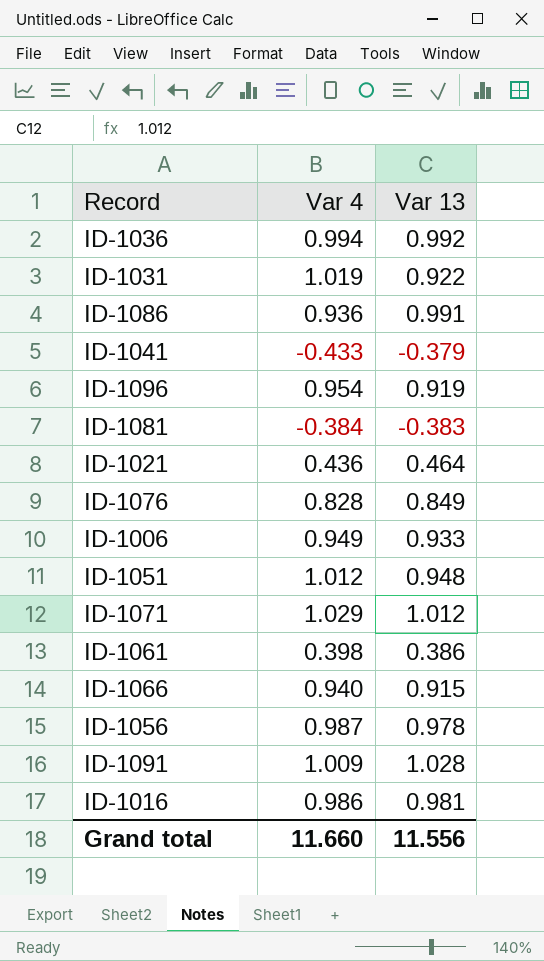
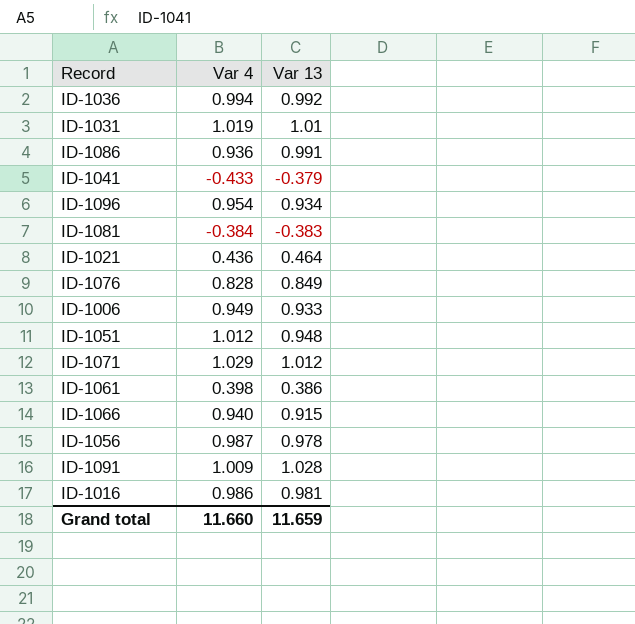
ID-1031 | Var 13: 0.922 -> 1.01
ID-1096 | Var 13: 0.919 -> 0.934
Grand total | Var 13: 11.556 -> 11.659

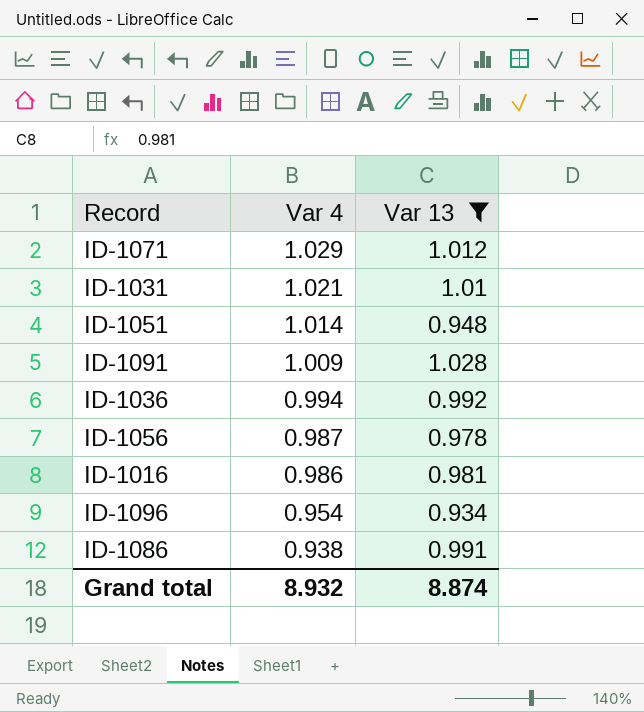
filter: none -> Var 13 >= 0.934
row order: none -> Var 4 descending
ID-1031 | Var 4: 1.019 -> 1.021
ID-1051 | Var 4: 1.012 -> 1.014
ID-1086 | Var 4: 0.936 -> 0.938
Grand total | Var 4: 11.660 -> 8.932
Grand total | Var 13: 11.659 -> 8.874

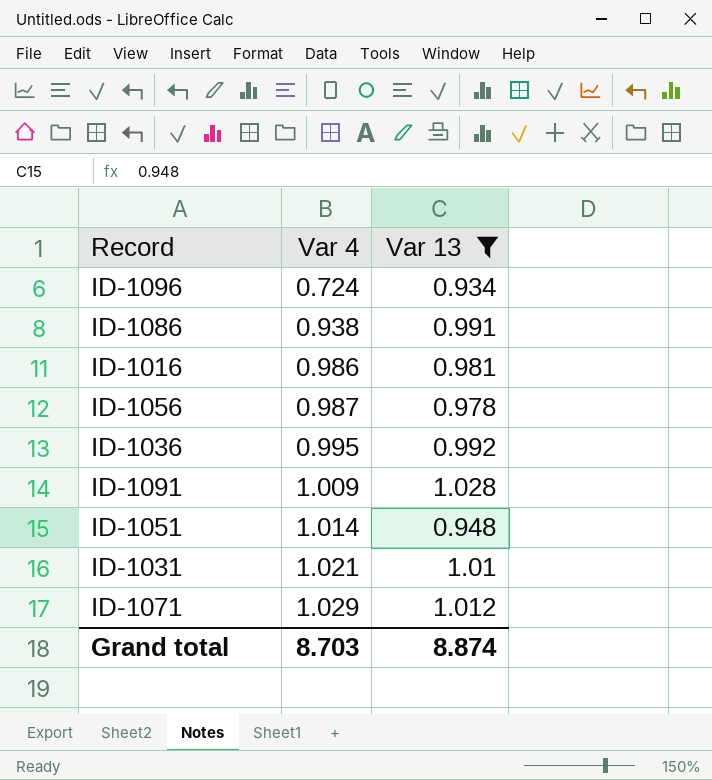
row order: Var 4 descending -> Var 4 ascending
ID-1096 | Var 4: 0.954 -> 0.724
ID-1036 | Var 4: 0.994 -> 0.995
Grand total | Var 4: 8.932 -> 8.703

